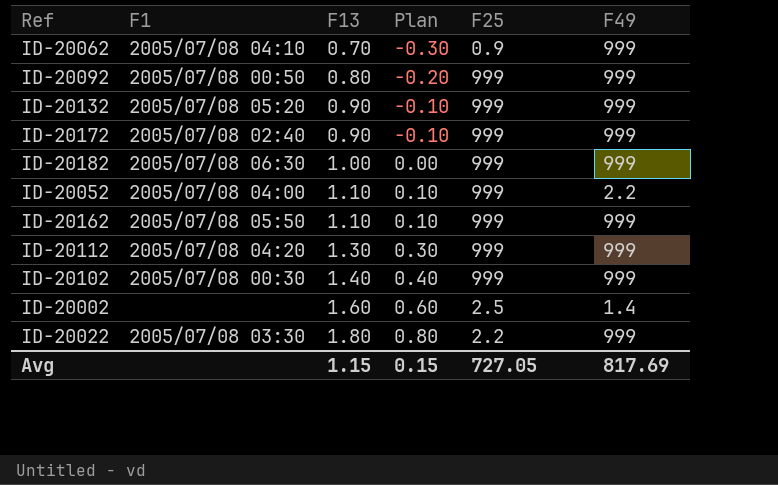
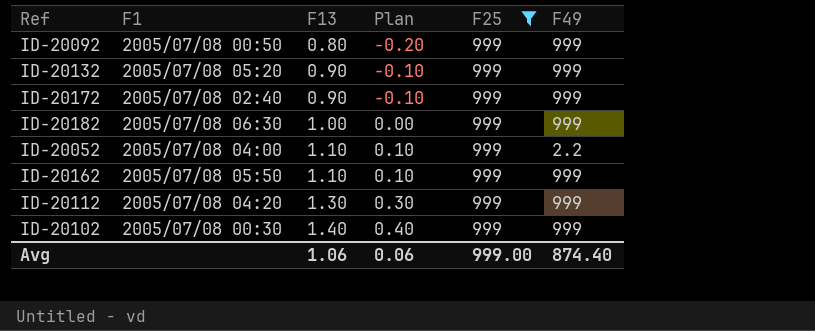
filter: none -> F25 = 999
Avg | F13: 1.15 -> 1.06
Avg | Plan: 0.15 -> 0.06
Avg | F25: 727.05 -> 999.00
Avg | F49: 817.69 -> 874.40

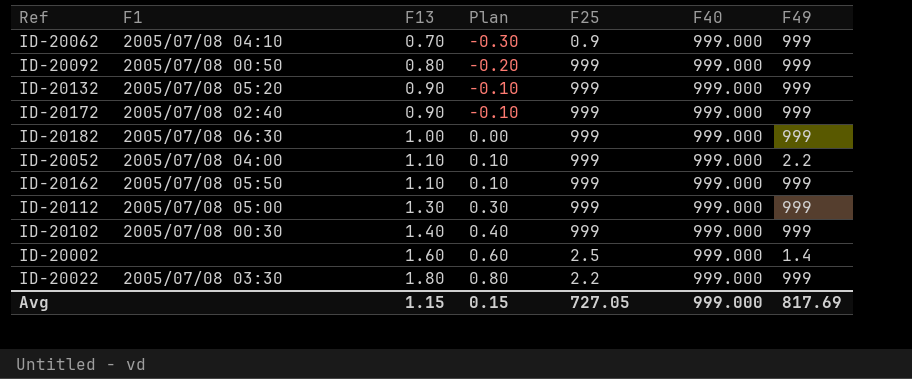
filter: F25 = 999 -> none
column F40 | position: none -> 6
ID-20112 | F1: 2005/07/08 04:20 -> 2005/07/08 05:00
Avg | F13: 1.06 -> 1.15
Avg | Plan: 0.06 -> 0.15
Avg | F25: 999.00 -> 727.05
Avg | F49: 874.40 -> 817.69

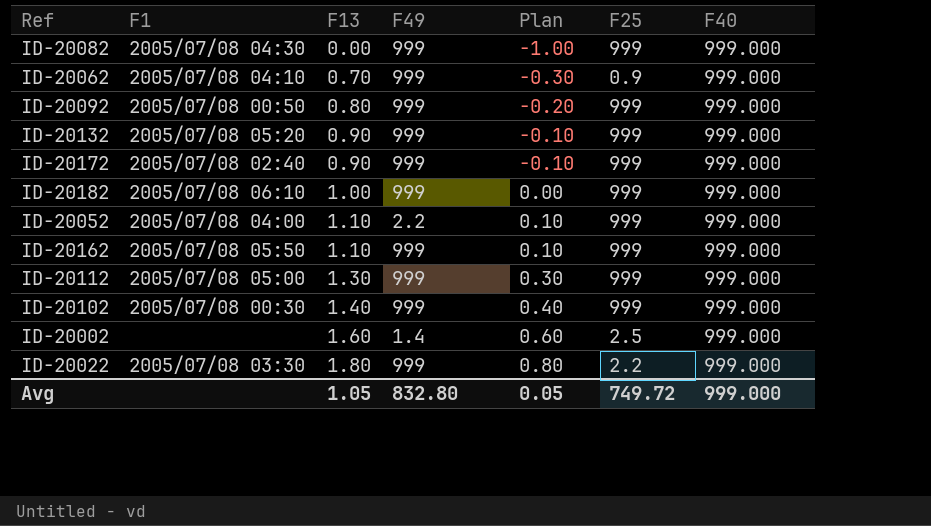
column F49 | position: 7 -> 4
row ID-20082: none -> 2005/07/08 04:30 | 0.00 | 999 | -1.00 | 999 | 999.000
ID-20182 | F1: 2005/07/08 06:30 -> 2005/07/08 06:10
Avg | F13: 1.15 -> 1.05
Avg | F49: 817.69 -> 832.80
Avg | Plan: 0.15 -> 0.05
Avg | F25: 727.05 -> 749.72

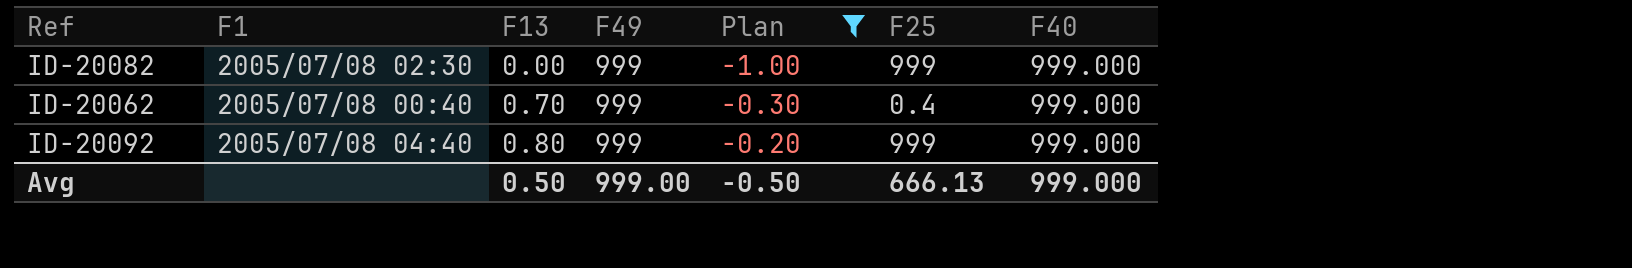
filter: none -> Plan <= -0.20
ID-20082 | F1: 2005/07/08 04:30 -> 2005/07/08 02:30
ID-20062 | F1: 2005/07/08 04:10 -> 2005/07/08 00:40
ID-20062 | F25: 0.9 -> 0.4
ID-20092 | F1: 2005/07/08 00:50 -> 2005/07/08 04:40
Avg | F13: 1.05 -> 0.50
Avg | F49: 832.80 -> 999.00
Avg | Plan: 0.05 -> -0.50
Avg | F25: 749.72 -> 666.13

